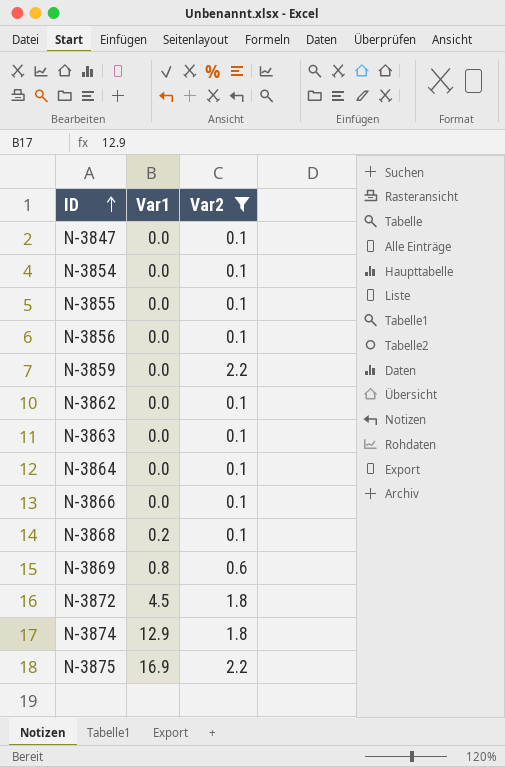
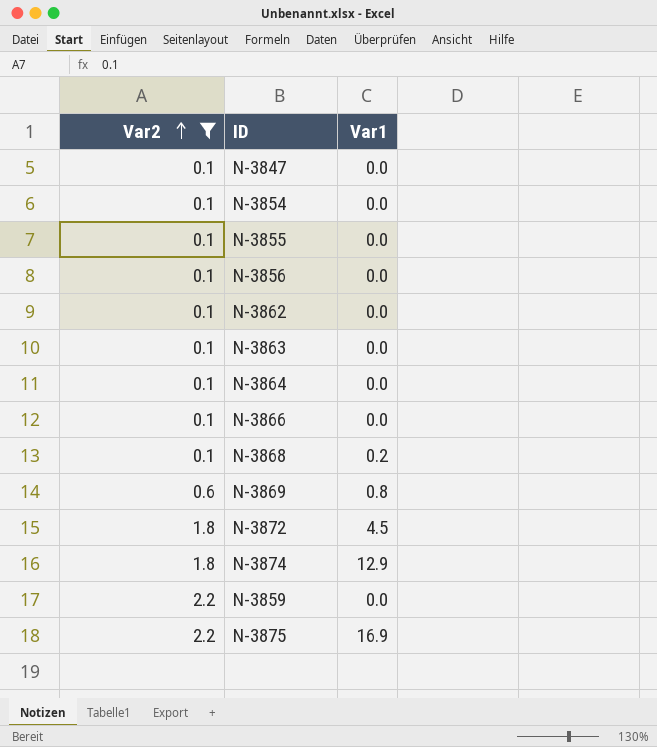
row order: ID ascending -> Var2 ascending
column Var2 | position: 3 -> 1

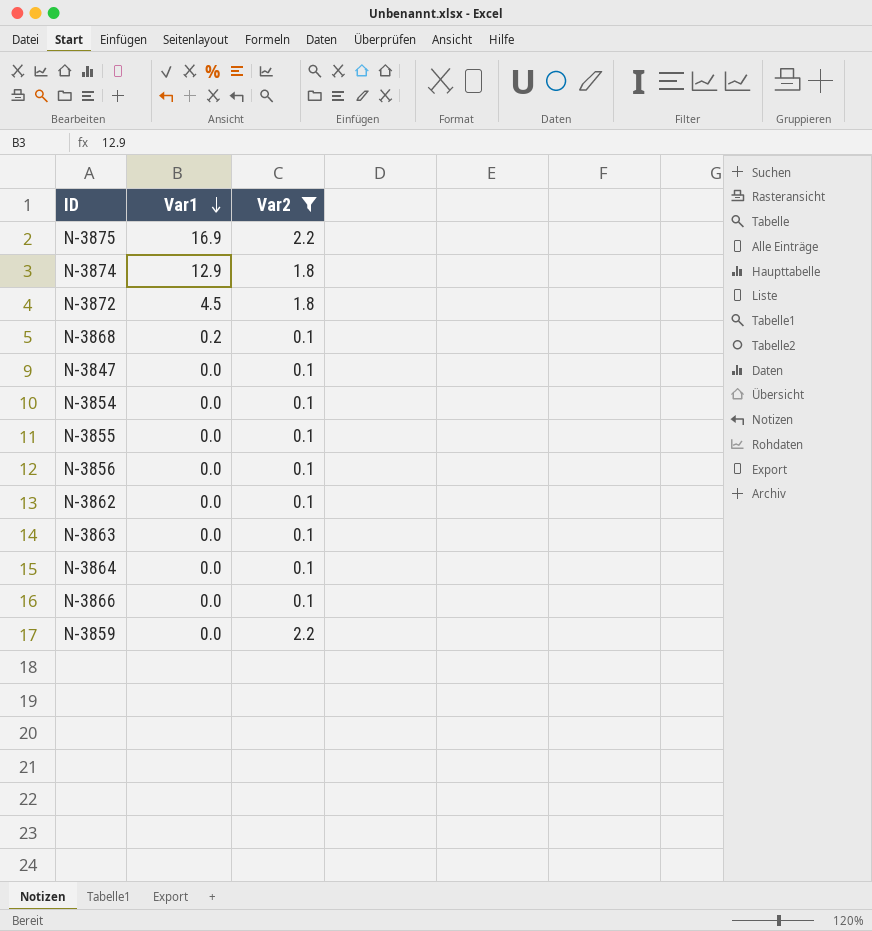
row order: Var2 ascending -> Var1 descending
column Var2 | position: 1 -> 3
row N-3869: 0.6 | 0.8 -> none

